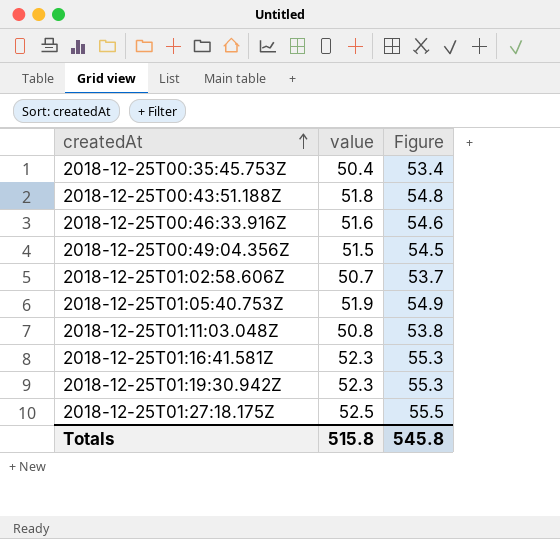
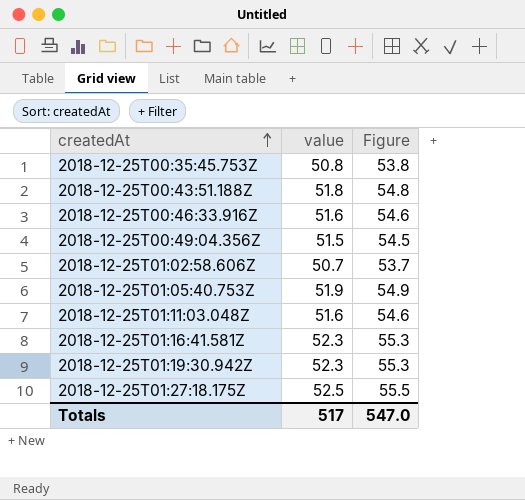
2018-12-25T00:35:45.753Z | value: 50.4 -> 50.8
2018-12-25T00:35:45.753Z | Figure: 53.4 -> 53.8
2018-12-25T01:11:03.048Z | value: 50.8 -> 51.6
2018-12-25T01:11:03.048Z | Figure: 53.8 -> 54.6
Totals | value: 515.8 -> 517
Totals | Figure: 545.8 -> 547.0

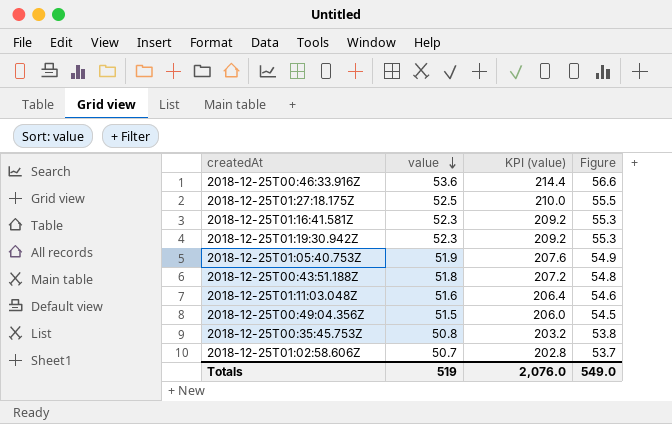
row order: createdAt ascending -> value descending
column KPI (value) | formula: none -> [value] * 4
2018-12-25T00:46:33.916Z | value: 51.6 -> 53.6
2018-12-25T00:46:33.916Z | Figure: 54.6 -> 56.6
Totals | value: 517 -> 519
Totals | Figure: 547.0 -> 549.0

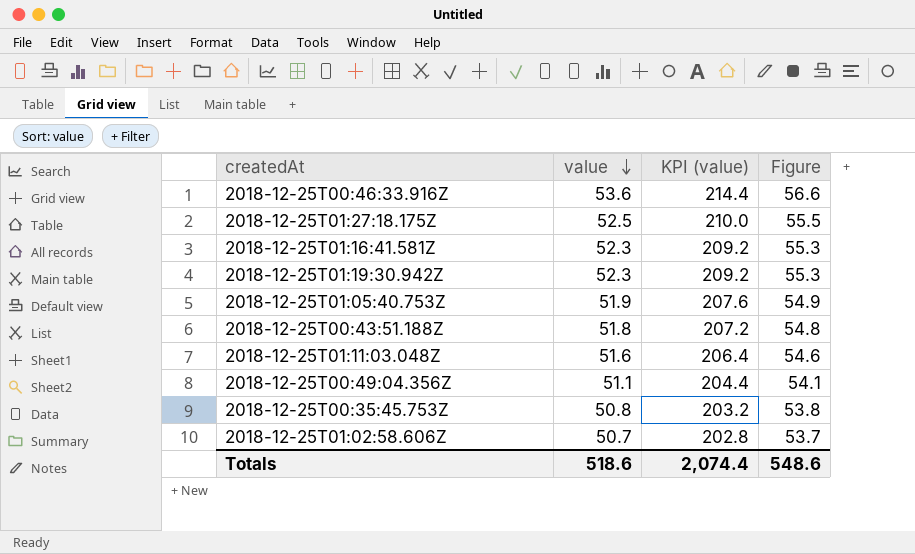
2018-12-25T00:49:04.356Z | value: 51.5 -> 51.1
2018-12-25T00:49:04.356Z | KPI (value): 206.0 -> 204.4
2018-12-25T00:49:04.356Z | Figure: 54.5 -> 54.1
Totals | value: 519 -> 518.6
Totals | KPI (value): 2,076.0 -> 2,074.4
Totals | Figure: 549.0 -> 548.6

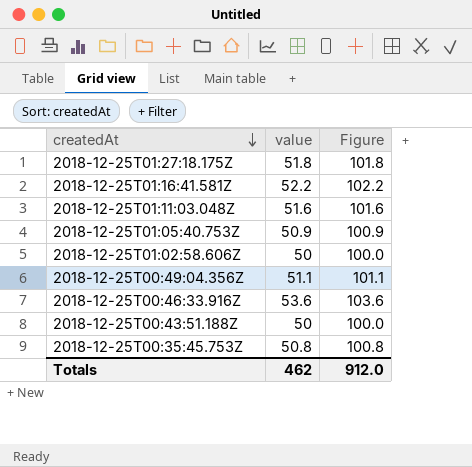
row order: value descending -> createdAt descending
column KPI (value) | formula: [value] * 4 -> none
column Figure | formula: [value] + 3 -> [value] + 50
row 2018-12-25T01:19:30.942Z: 52.3 | 209.2 | 55.3 -> none
2018-12-25T01:27:18.175Z | value: 52.5 -> 51.8
2018-12-25T01:16:41.581Z | value: 52.3 -> 52.2
2018-12-25T01:05:40.753Z | value: 51.9 -> 50.9
2018-12-25T01:02:58.606Z | value: 50.7 -> 50
2018-12-25T00:43:51.188Z | value: 51.8 -> 50
Totals | value: 518.6 -> 462
Totals | Figure: 548.6 -> 912.0

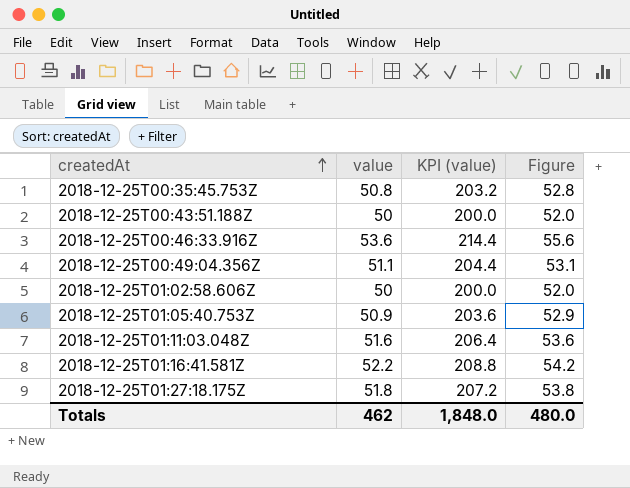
row order: createdAt descending -> createdAt ascending
column KPI (value) | formula: none -> [value] * 4
column Figure | formula: [value] + 50 -> [value] + 2
Totals | Figure: 912.0 -> 480.0

